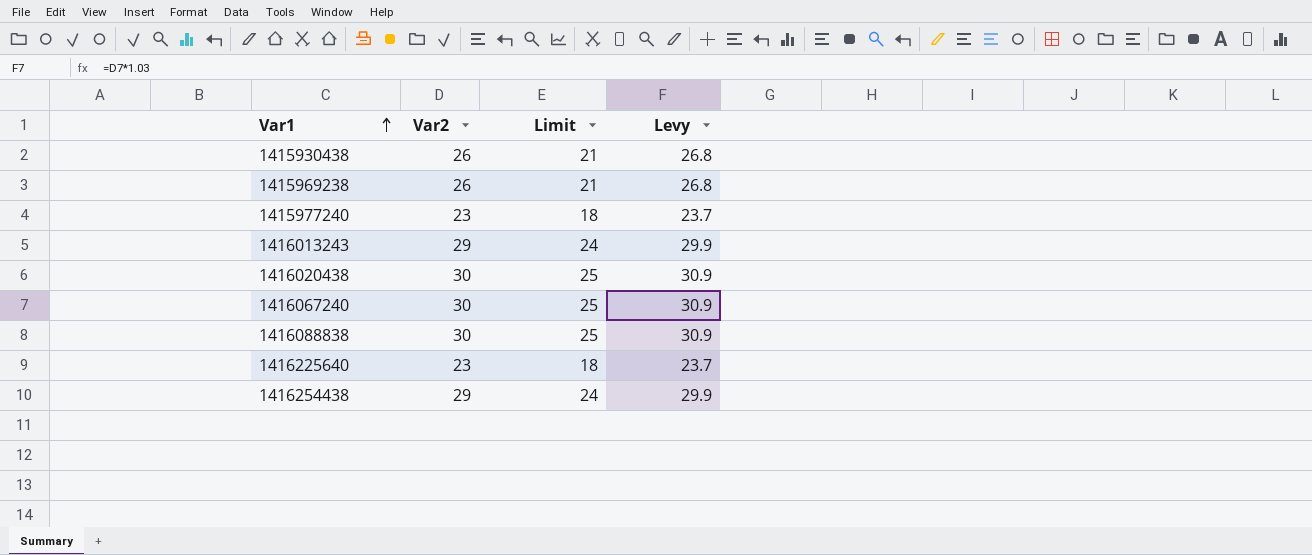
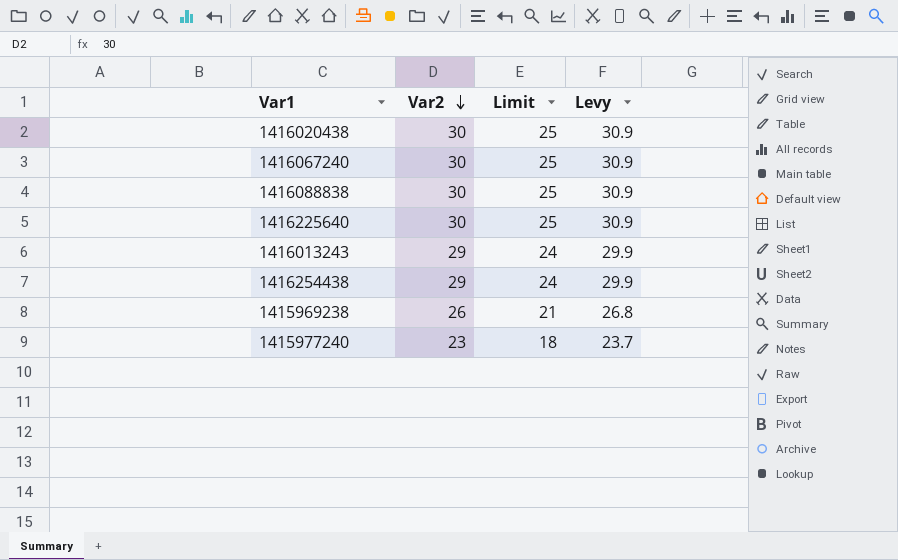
row order: Var1 ascending -> Var2 descending
row 1415930438: 26 | 21 | 26.8 -> none
1416225640 | Var2: 23 -> 30
1416225640 | Limit: 18 -> 25
1416225640 | Levy: 23.7 -> 30.9

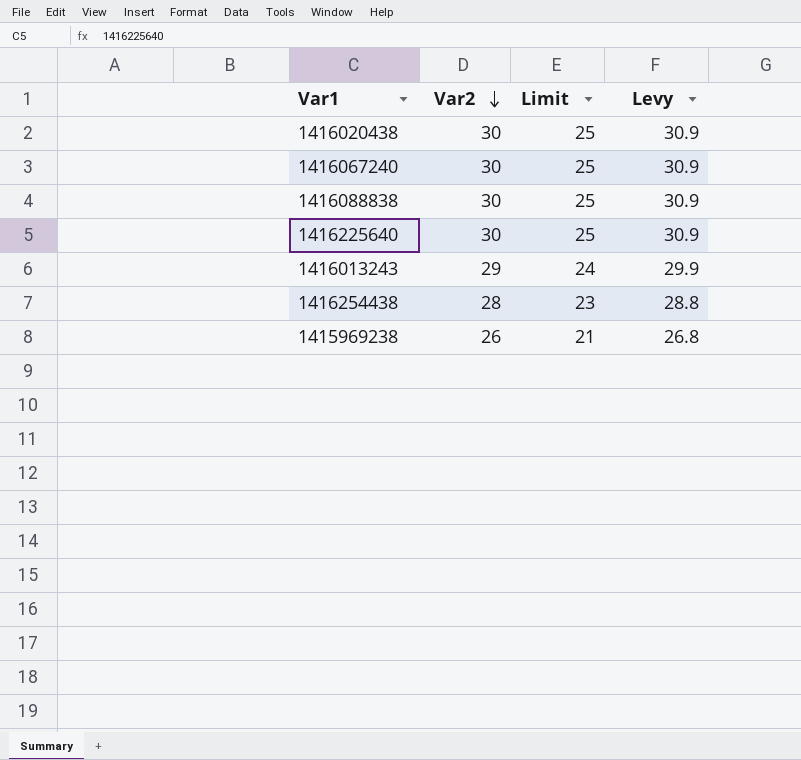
row 1415977240: 23 | 18 | 23.7 -> none
1416254438 | Var2: 29 -> 28
1416254438 | Limit: 24 -> 23
1416254438 | Levy: 29.9 -> 28.8

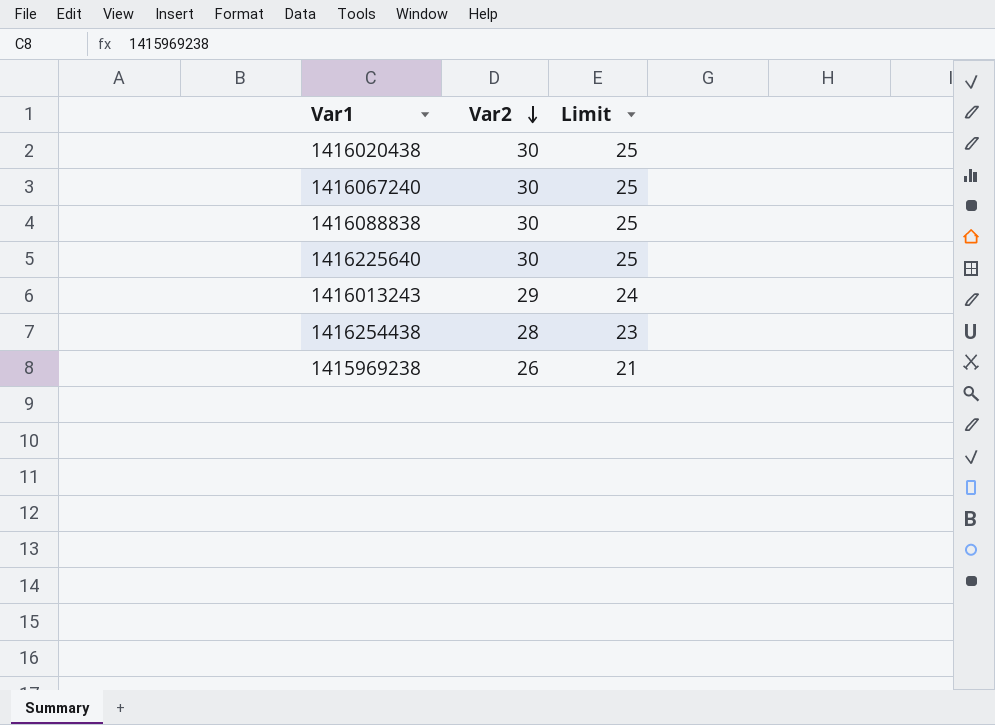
column Levy | formula: [Var2] * 1.03 -> none

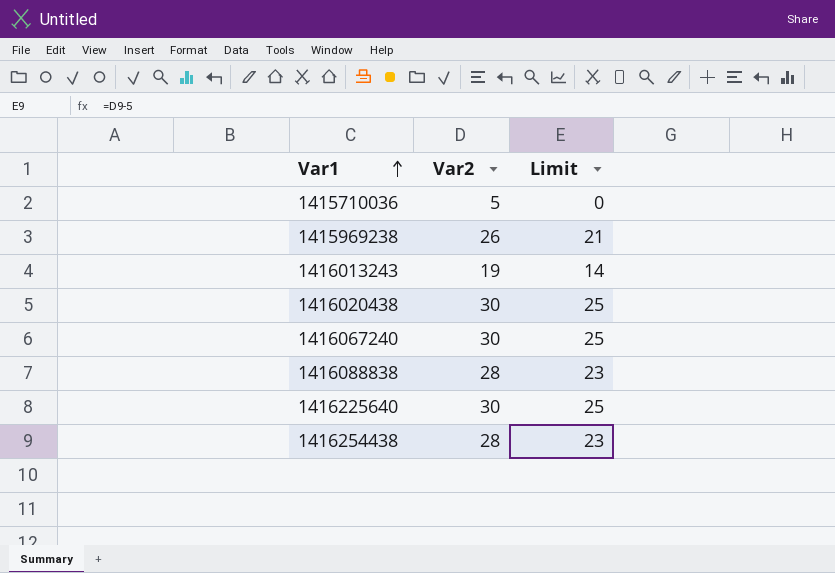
row order: Var2 descending -> Var1 ascending
row 1415710036: none -> 5 | 0
1416013243 | Var2: 29 -> 19
1416013243 | Limit: 24 -> 14
1416088838 | Var2: 30 -> 28
1416088838 | Limit: 25 -> 23

